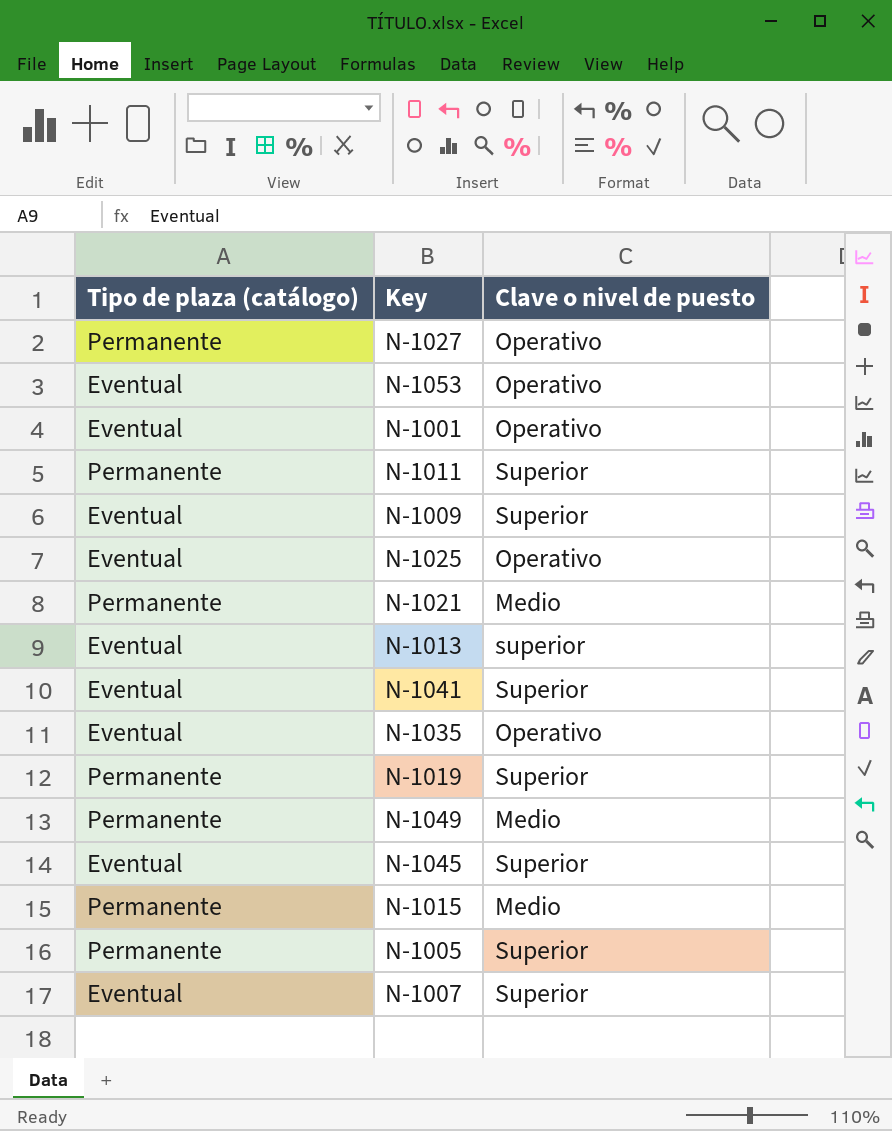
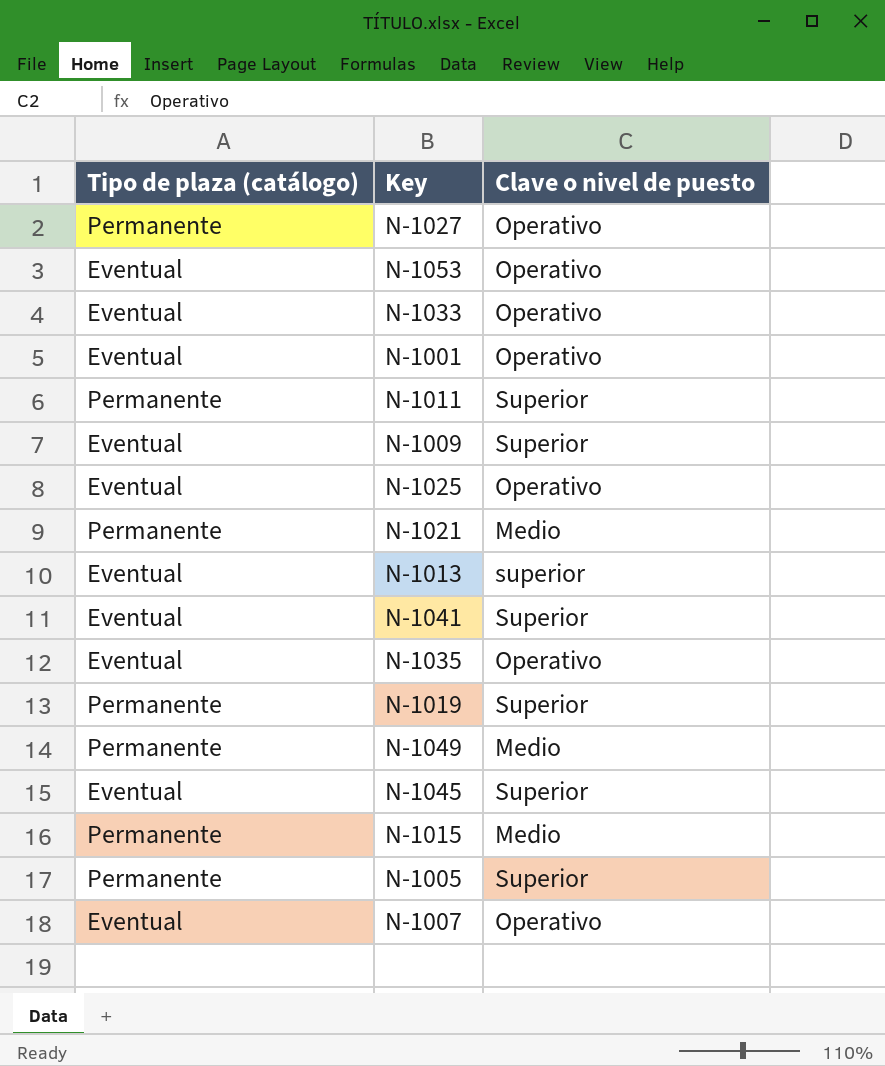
row N-1033: none -> Eventual | Operativo
N-1007 | Clave o nivel de puesto: Superior -> Operativo

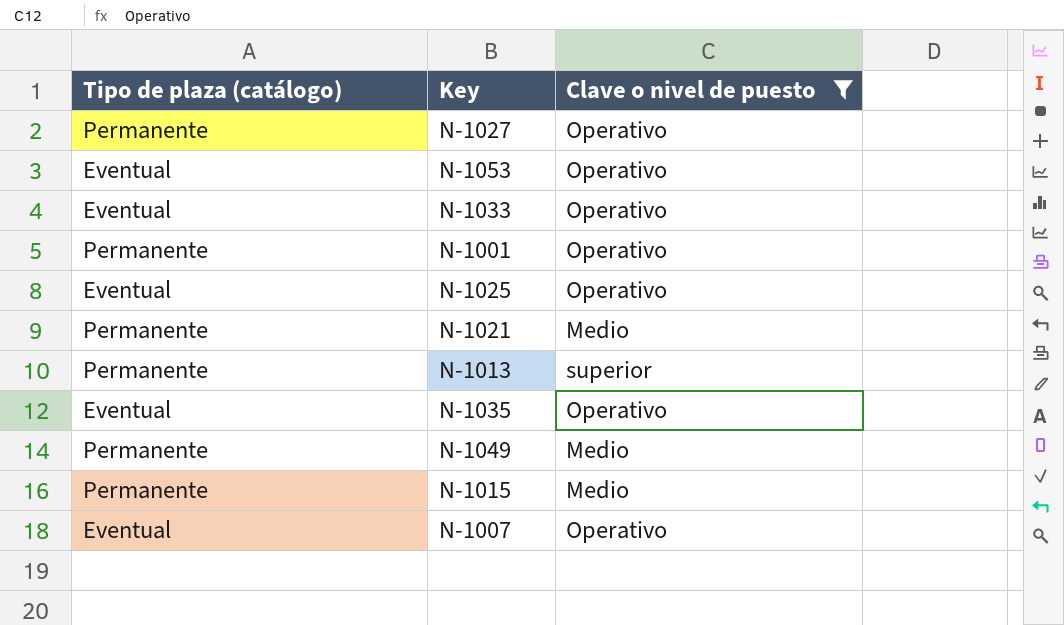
filter: none -> Clave o nivel de puesto != Superior
N-1001 | Tipo de plaza (catálogo): Eventual -> Permanente
N-1013 | Tipo de plaza (catálogo): Eventual -> Permanente

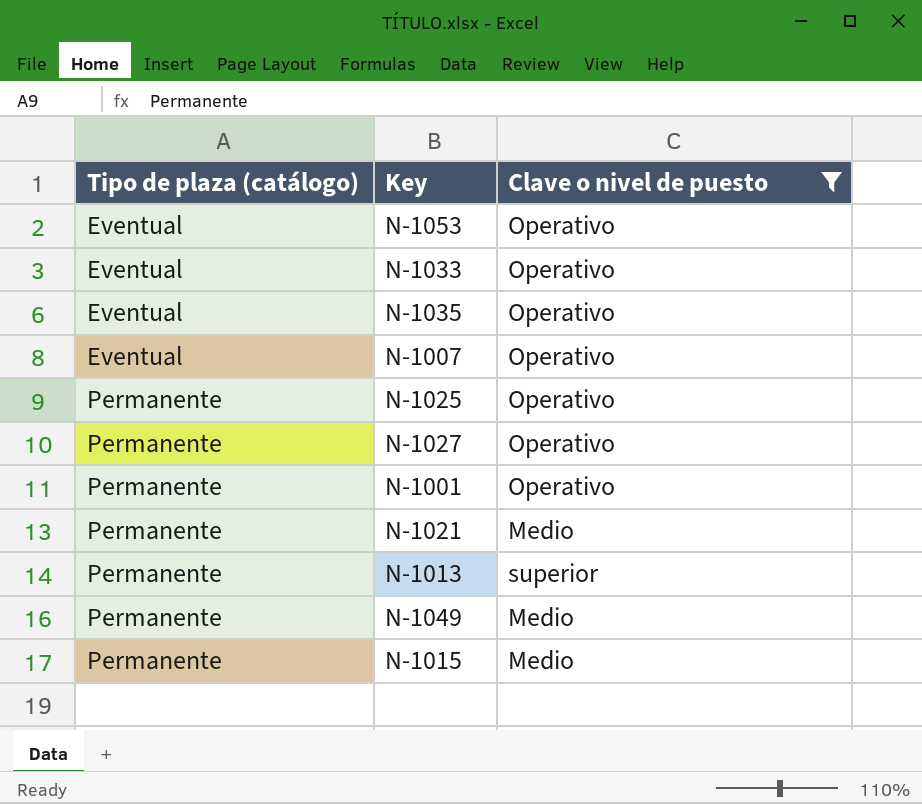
row order: none -> Tipo de plaza (catálogo) ascending
N-1025 | Tipo de plaza (catálogo): Eventual -> Permanente

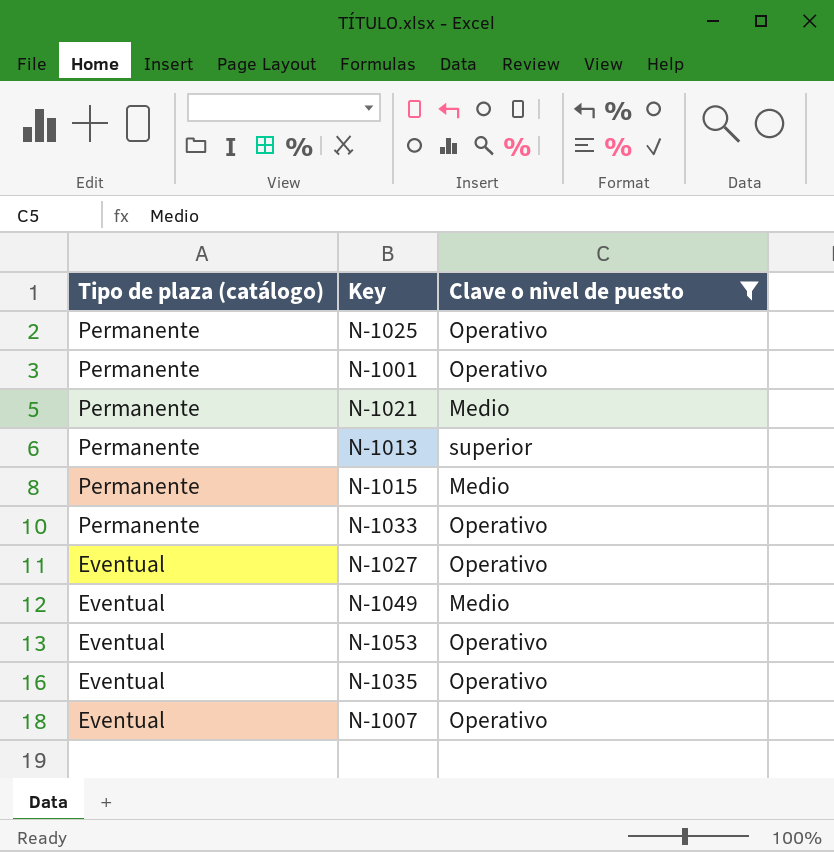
row order: Tipo de plaza (catálogo) ascending -> Tipo de plaza (catálogo) descending
N-1033 | Tipo de plaza (catálogo): Eventual -> Permanente
N-1027 | Tipo de plaza (catálogo): Permanente -> Eventual
N-1049 | Tipo de plaza (catálogo): Permanente -> Eventual

